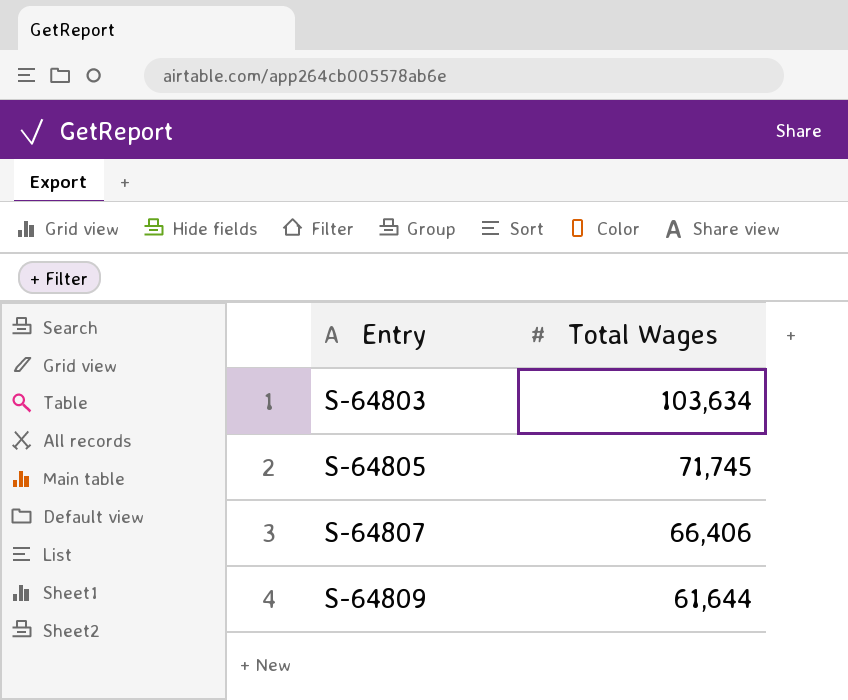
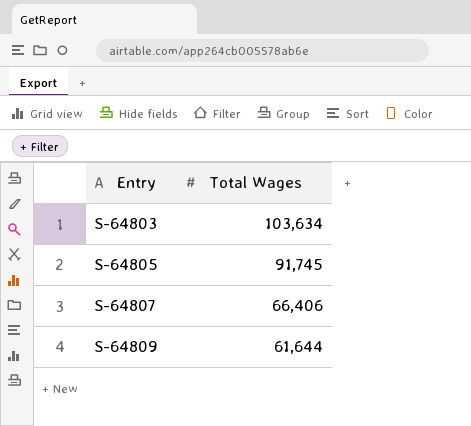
S-64805 | Total Wages: 71,745 -> 91,745

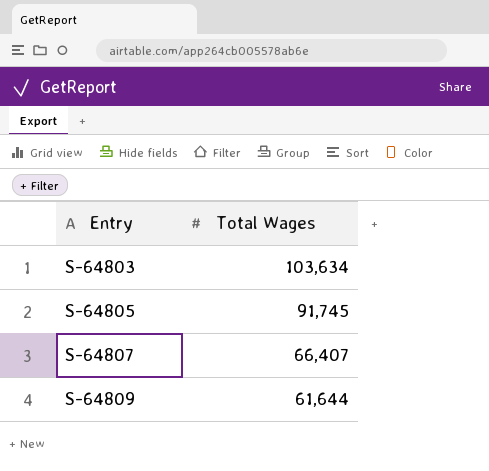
S-64807 | Total Wages: 66,406 -> 66,407

